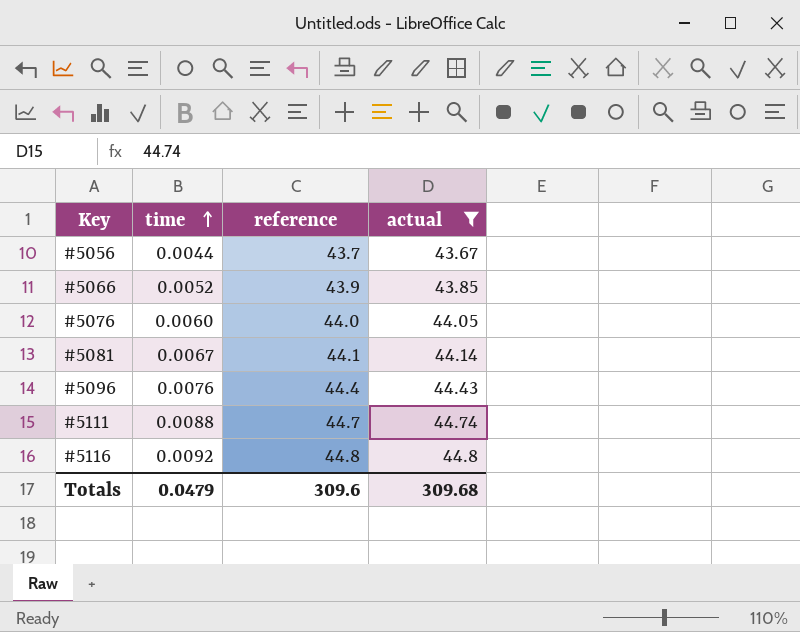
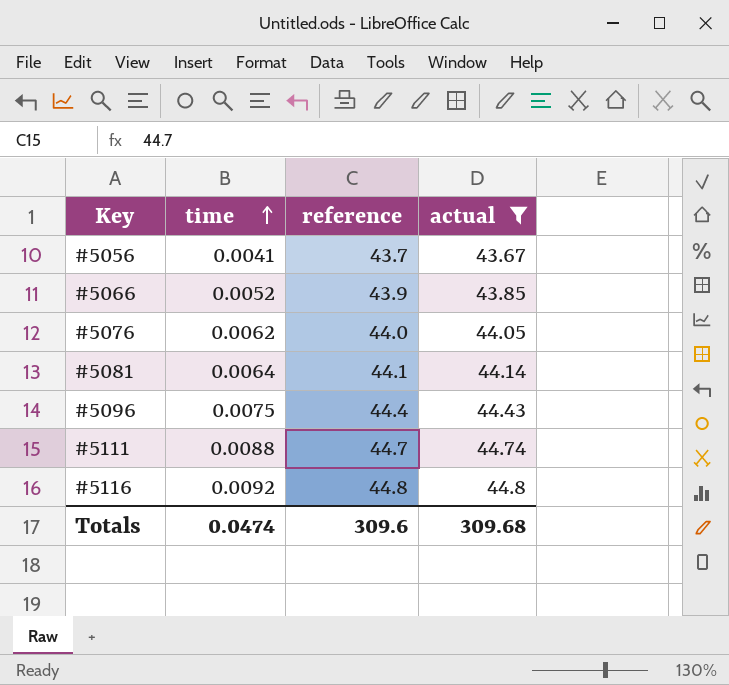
#5056 | time: 0.0044 -> 0.0041
#5076 | time: 0.0060 -> 0.0062
#5081 | time: 0.0067 -> 0.0064
#5096 | time: 0.0076 -> 0.0075
Totals | time: 0.0479 -> 0.0474

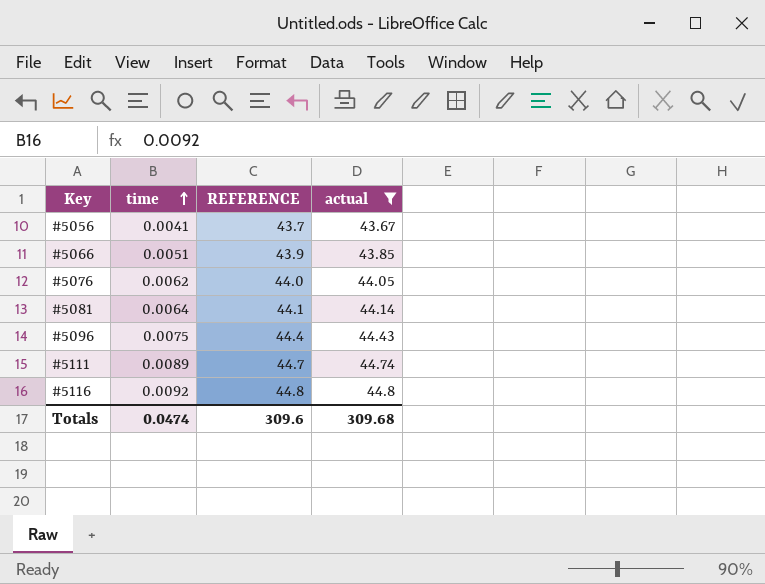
column name: reference -> REFERENCE
#5066 | time: 0.0052 -> 0.0051
#5111 | time: 0.0088 -> 0.0089

